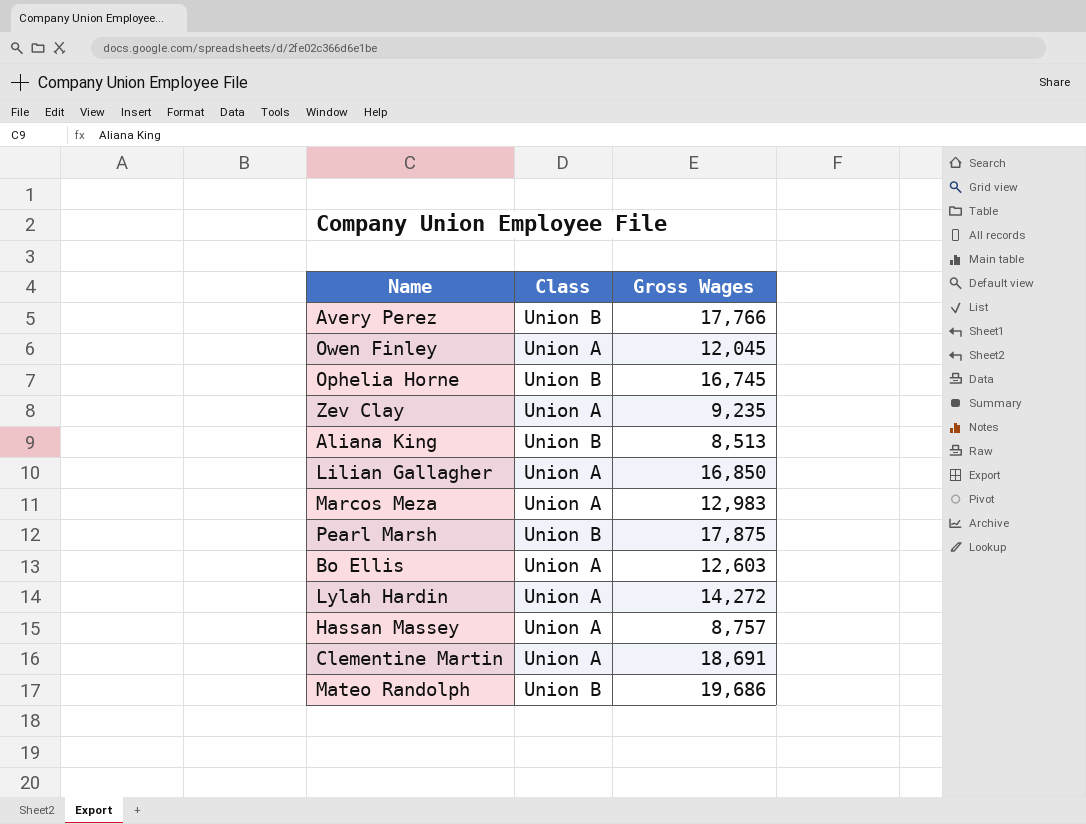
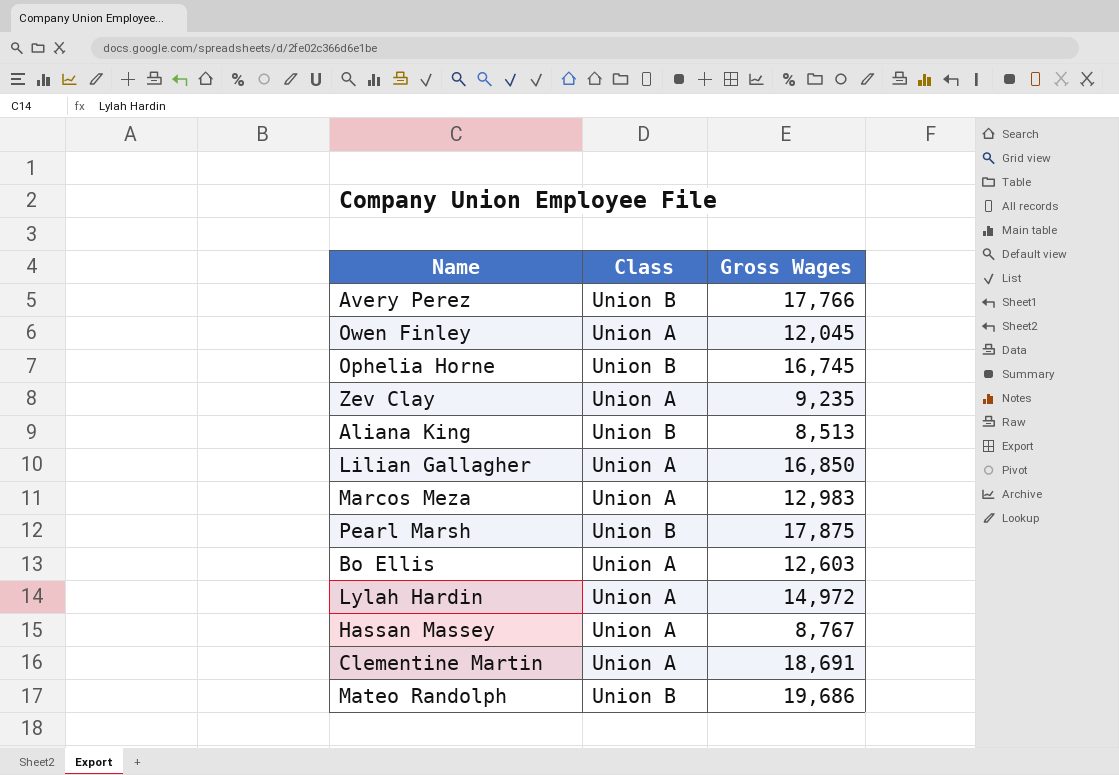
Lylah Hardin | Gross Wages: 14,272 -> 14,972
Hassan Massey | Gross Wages: 8,757 -> 8,767

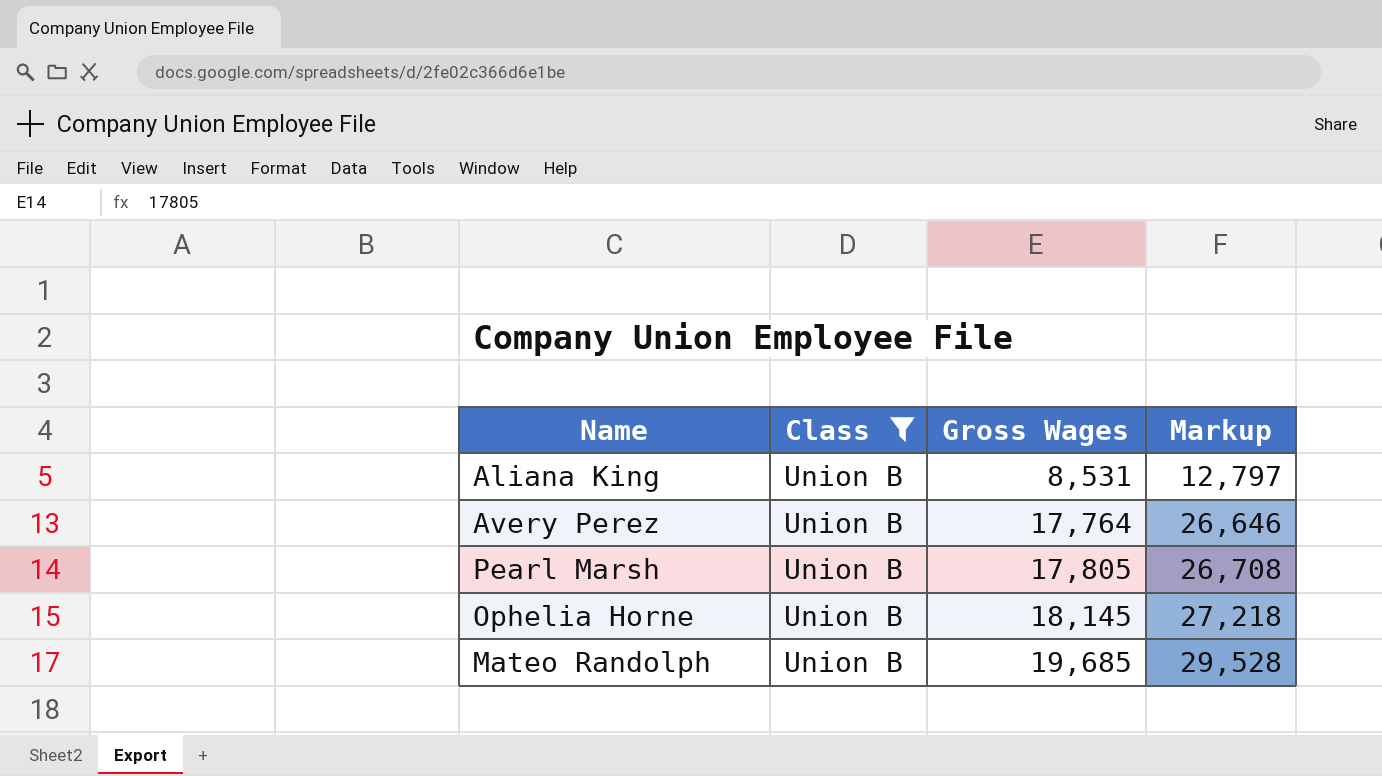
filter: none -> Class = Union B
row order: none -> Gross Wages ascending
column Markup | formula: none -> [Gross Wages] * 1.5
Aliana King | Gross Wages: 8,513 -> 8,531
Avery Perez | Gross Wages: 17,766 -> 17,764
Pearl Marsh | Gross Wages: 17,875 -> 17,805
Ophelia Horne | Gross Wages: 16,745 -> 18,145
Mateo Randolph | Gross Wages: 19,686 -> 19,685

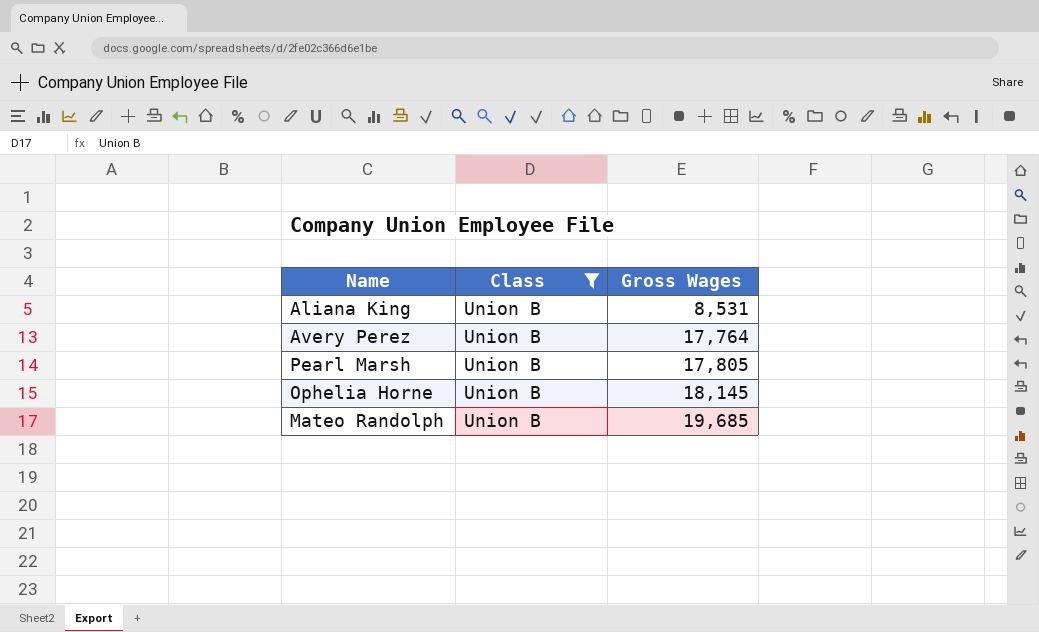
column Markup | formula: [Gross Wages] * 1.5 -> none

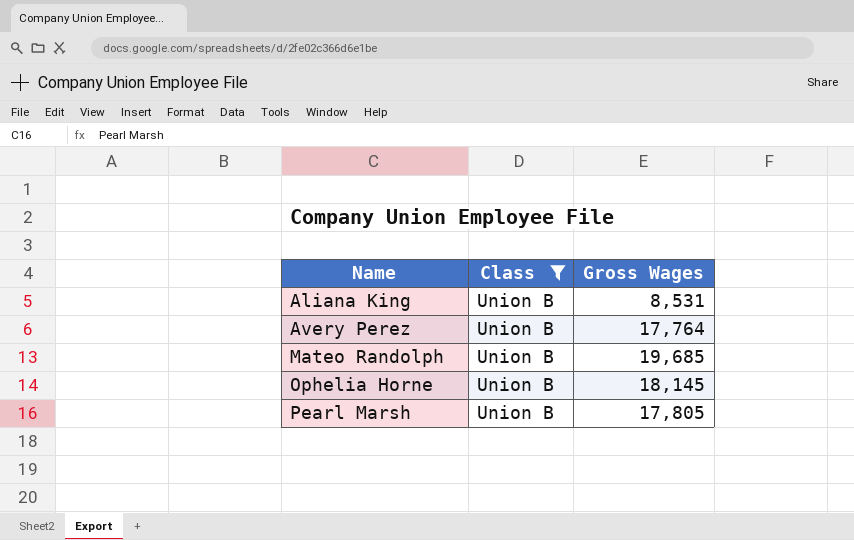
row order: Gross Wages ascending -> Name ascending

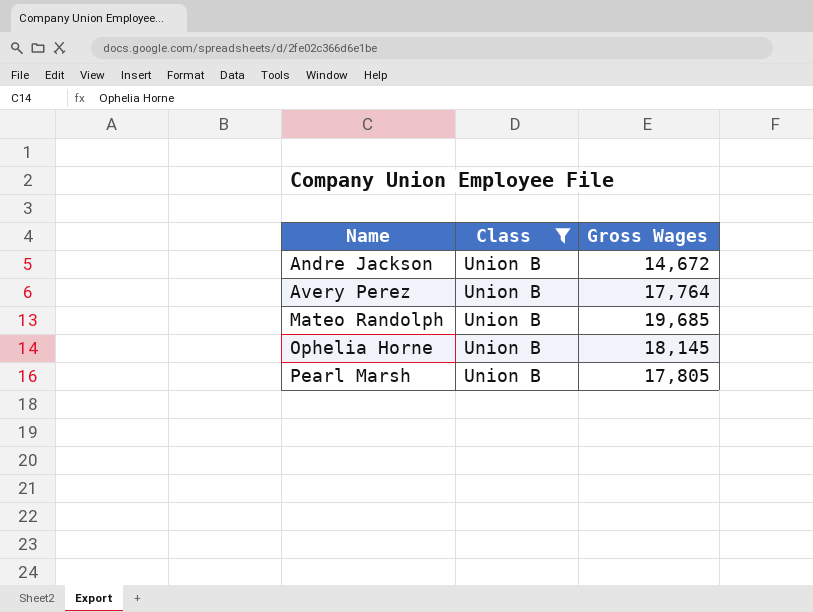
row Aliana King: Union B | 8,531 -> none
row Andre Jackson: none -> Union B | 14,672

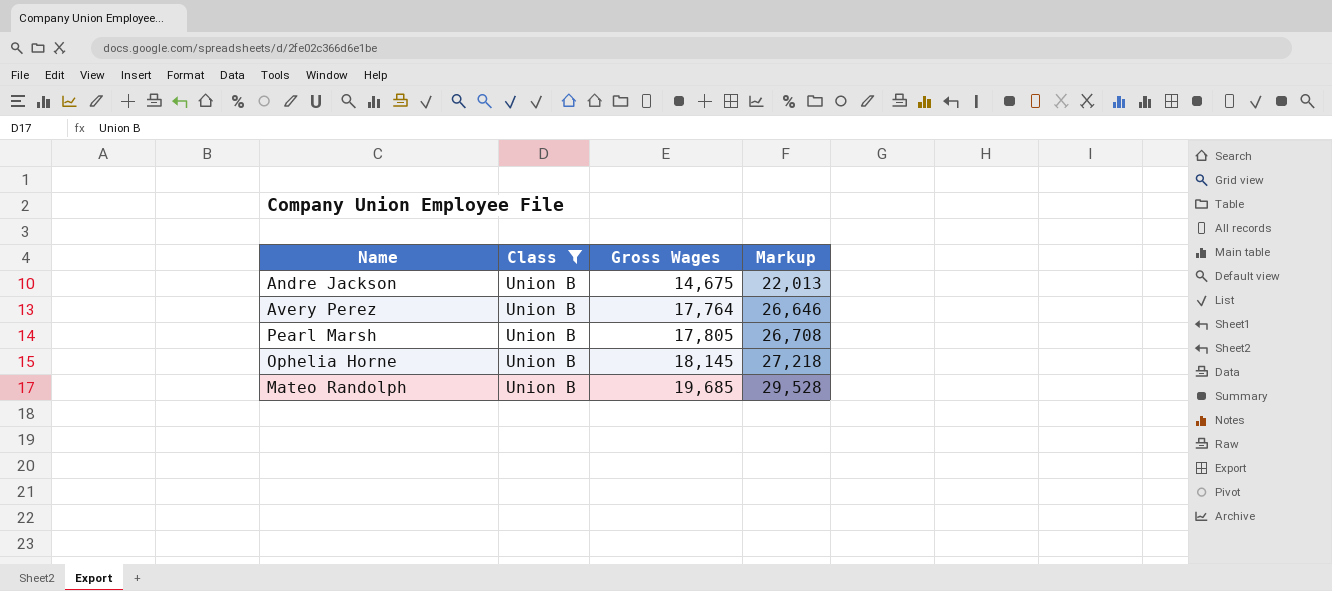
row order: Name ascending -> Gross Wages ascending
column Markup | formula: none -> [Gross Wages] * 1.5
Andre Jackson | Gross Wages: 14,672 -> 14,675

